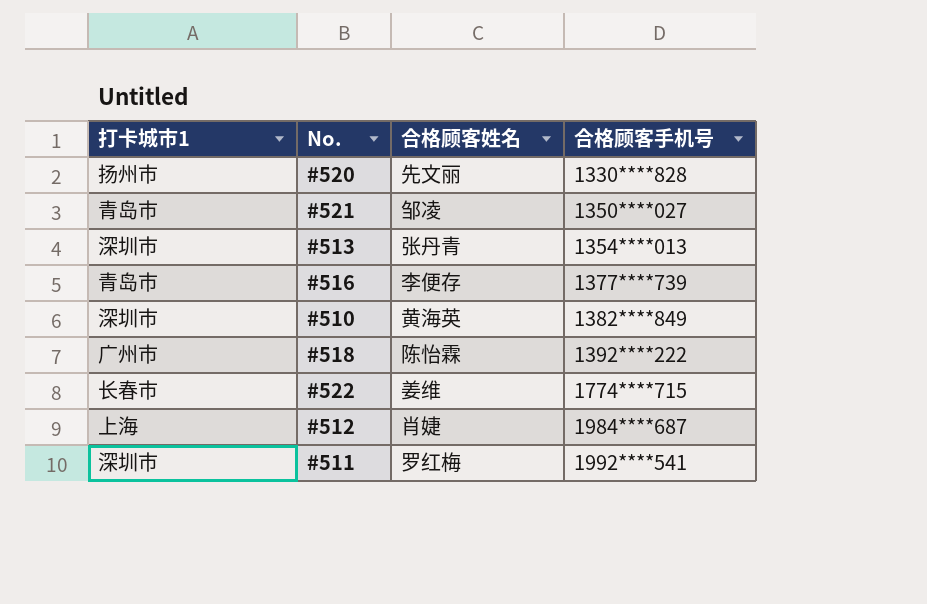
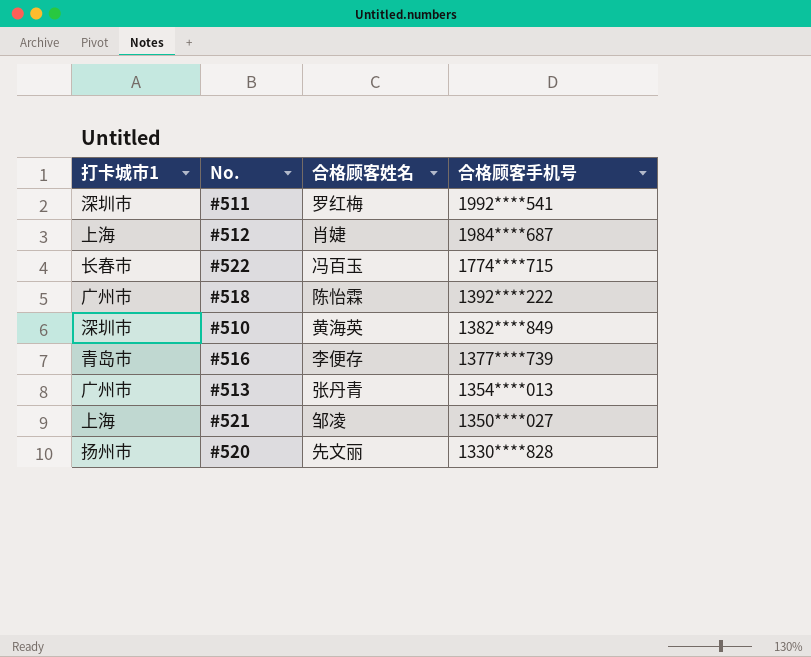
row order: 合格顾客手机号 ascending -> 合格顾客手机号 descending
#522 | 合格顾客姓名: 姜维 -> 冯百玉
#513 | 打卡城市1: 深圳市 -> 广州市
#521 | 打卡城市1: 青岛市 -> 上海

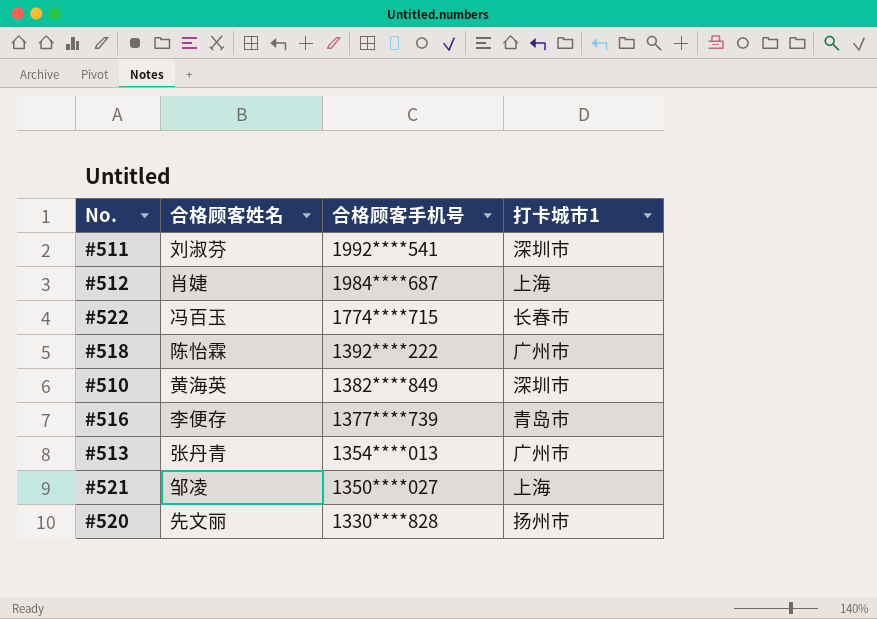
column 打卡城市1 | position: 1 -> 4
#511 | 合格顾客姓名: 罗红梅 -> 刘淑芬

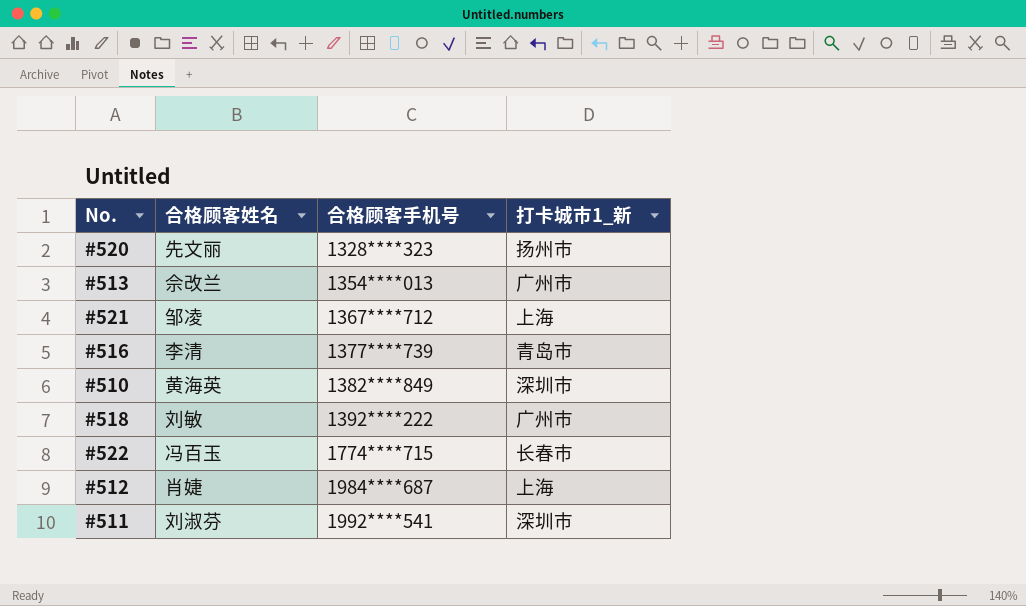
row order: 合格顾客手机号 descending -> 合格顾客手机号 ascending
column name: 打卡城市1 -> 打卡城市1_新
#520 | 合格顾客手机号: 1330****828 -> 1328****323
#513 | 合格顾客姓名: 张丹青 -> 佘改兰
#521 | 合格顾客手机号: 1350****027 -> 1367****712
#516 | 合格顾客姓名: 李便存 -> 李清
#518 | 合格顾客姓名: 陈怡霖 -> 刘敏

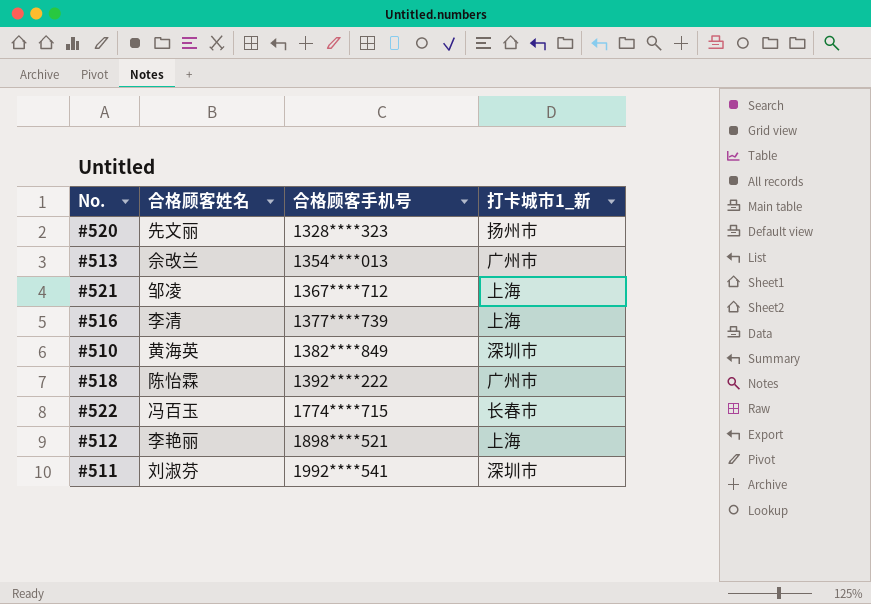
#516 | 打卡城市1_新: 青岛市 -> 上海
#518 | 合格顾客姓名: 刘敏 -> 陈怡霖
#512 | 合格顾客姓名: 肖婕 -> 李艳丽
#512 | 合格顾客手机号: 1984****687 -> 1898****521

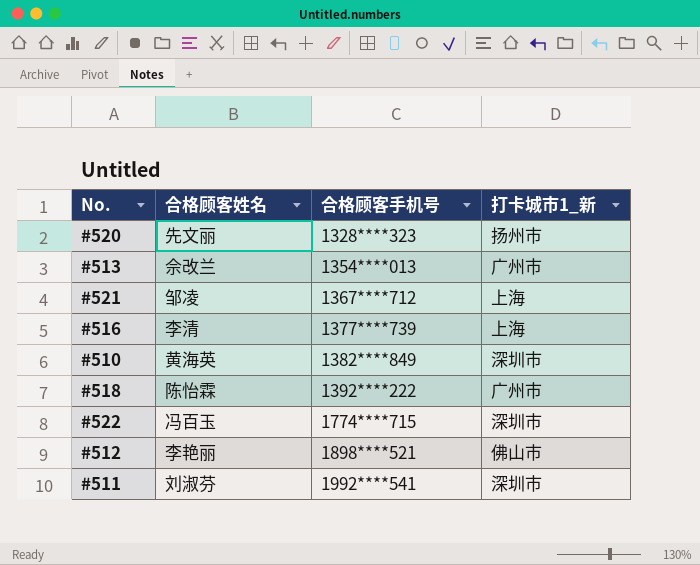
#522 | 打卡城市1_新: 长春市 -> 深圳市
#512 | 打卡城市1_新: 上海 -> 佛山市

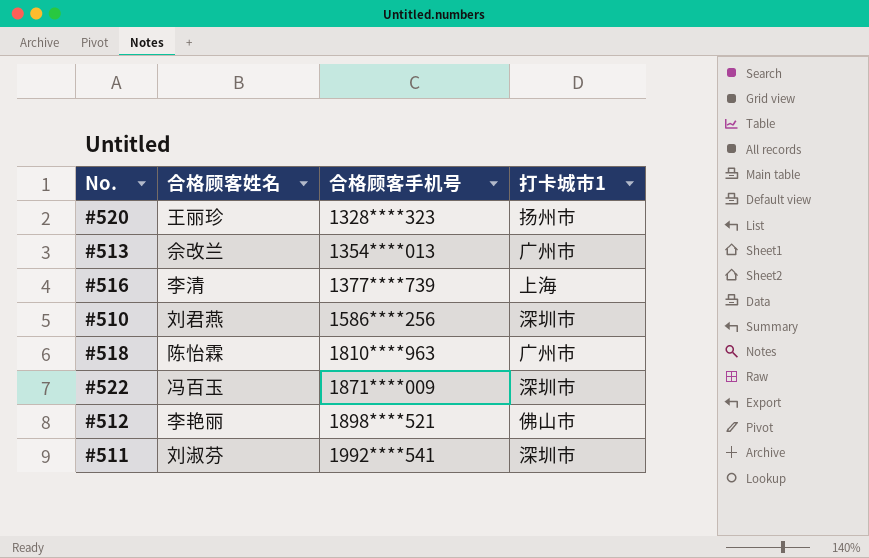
column name: 打卡城市1_新 -> 打卡城市1
row #521: 邹凌 | 1367****712 | 上海 -> none
#520 | 合格顾客姓名: 先文丽 -> 王丽珍
#510 | 合格顾客姓名: 黄海英 -> 刘君燕
#510 | 合格顾客手机号: 1382****849 -> 1586****256
#518 | 合格顾客手机号: 1392****222 -> 1810****963
#522 | 合格顾客手机号: 1774****715 -> 1871****009

